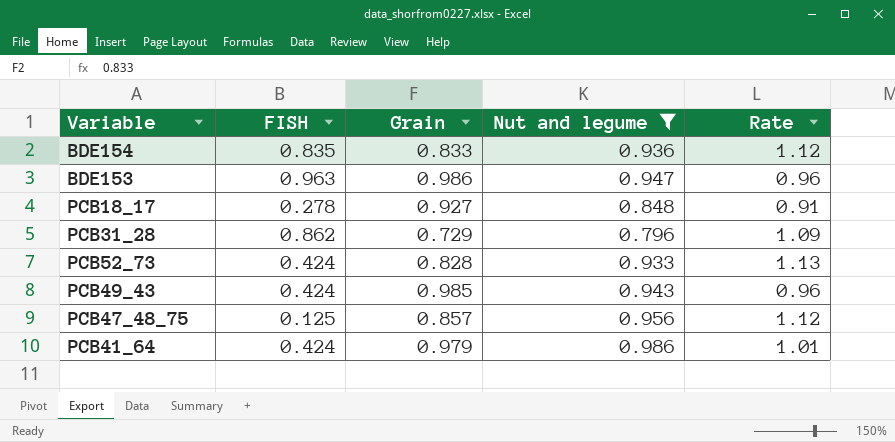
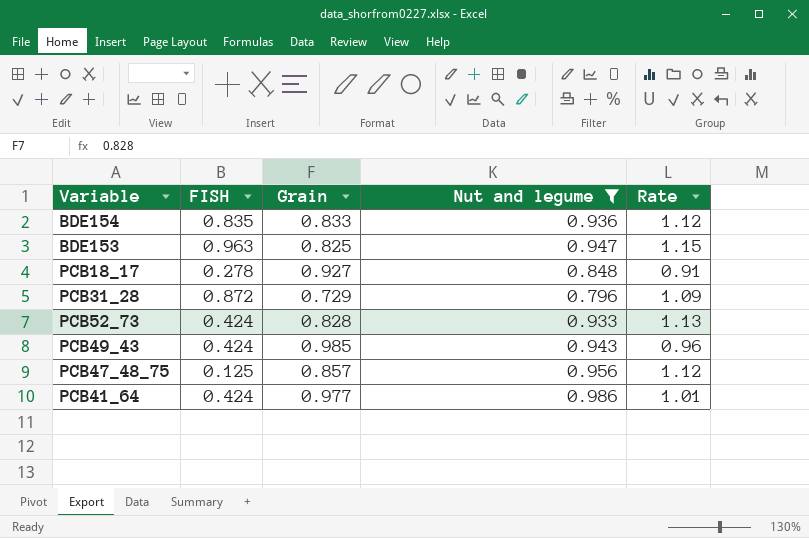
BDE153 | Grain: 0.986 -> 0.825
BDE153 | Rate: 0.96 -> 1.15
PCB31_28 | FISH: 0.862 -> 0.872
PCB41_64 | Grain: 0.979 -> 0.977

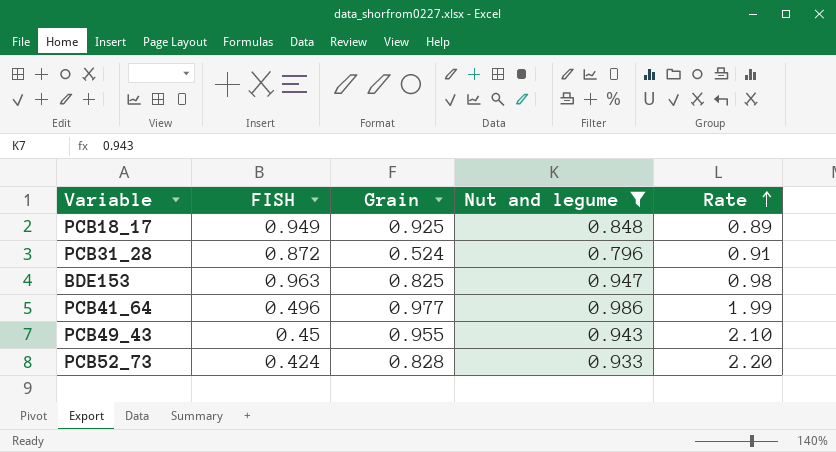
row order: none -> Rate ascending
column Rate | formula: [Nut and legume] / [Grain] -> [Nut and legume] / [FISH]
row BDE154: 0.835 | 0.833 | 0.936 | 1.12 -> none
row PCB47_48_75: 0.125 | 0.857 | 0.956 | 1.12 -> none
PCB18_17 | FISH: 0.278 -> 0.949
PCB18_17 | Grain: 0.927 -> 0.925
PCB31_28 | Grain: 0.729 -> 0.524
PCB41_64 | FISH: 0.424 -> 0.496
PCB49_43 | FISH: 0.424 -> 0.45
PCB49_43 | Grain: 0.985 -> 0.955

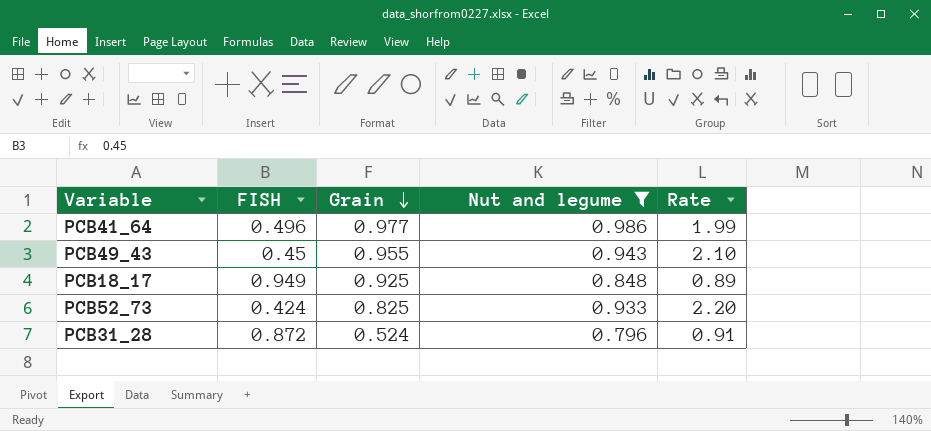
row order: Rate ascending -> Grain descending
row BDE153: 0.963 | 0.825 | 0.947 | 0.98 -> none
PCB52_73 | Grain: 0.828 -> 0.825

